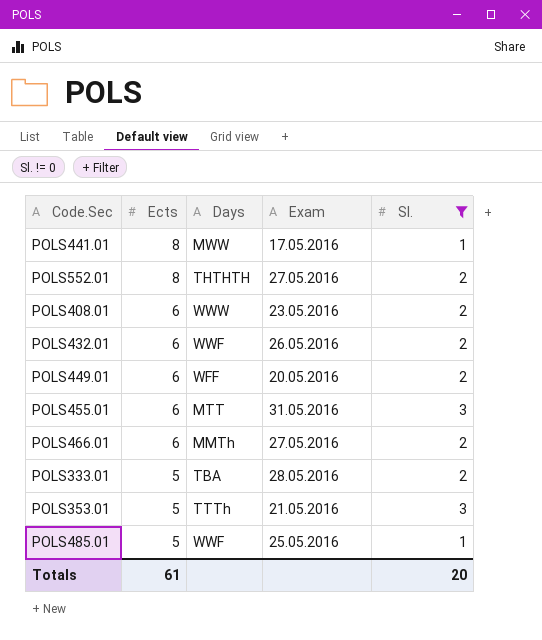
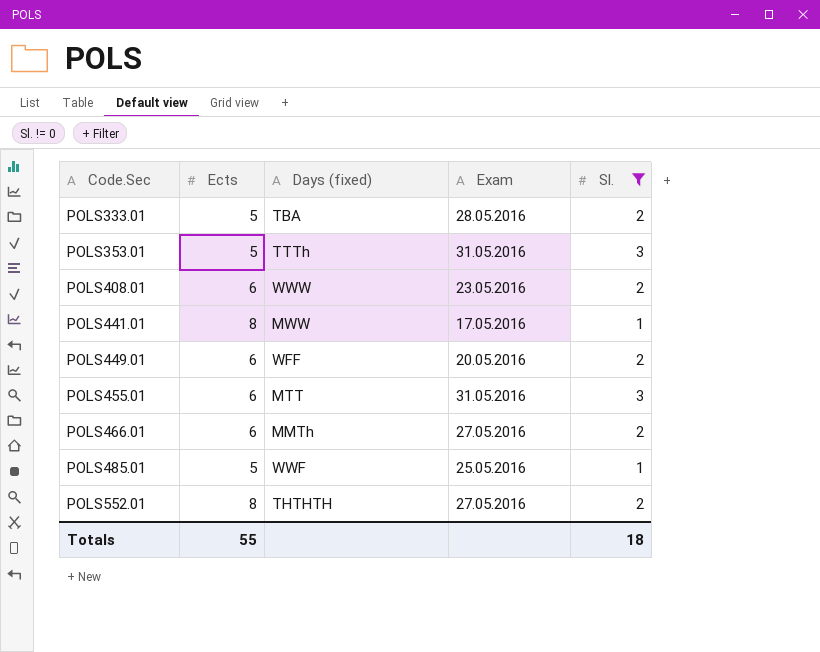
row order: Ects descending -> Code.Sec ascending
column name: Days -> Days (fixed)
row POLS432.01: 6 | WWF | 26.05.2016 | 2 -> none
POLS353.01 | Exam: 21.05.2016 -> 31.05.2016
Totals | Ects: 61 -> 55
Totals | Sl.: 20 -> 18

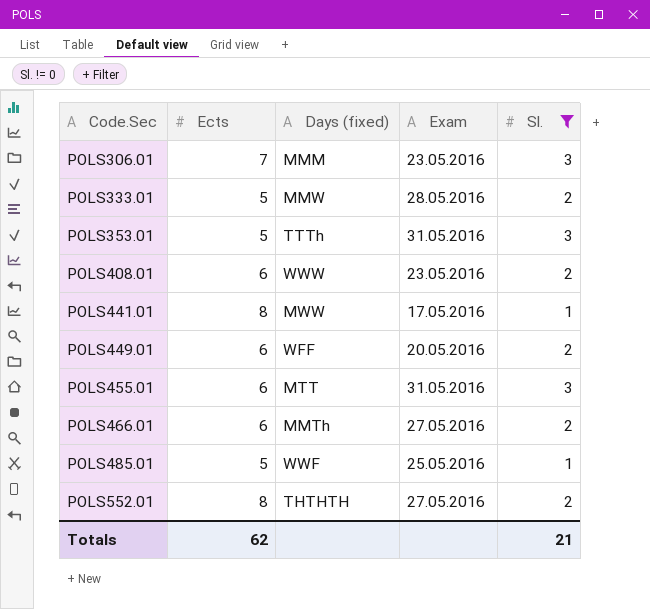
row POLS306.01: none -> 7 | MMM | 23.05.2016 | 3
POLS333.01 | Days (fixed): TBA -> MMW
Totals | Ects: 55 -> 62
Totals | Sl.: 18 -> 21

